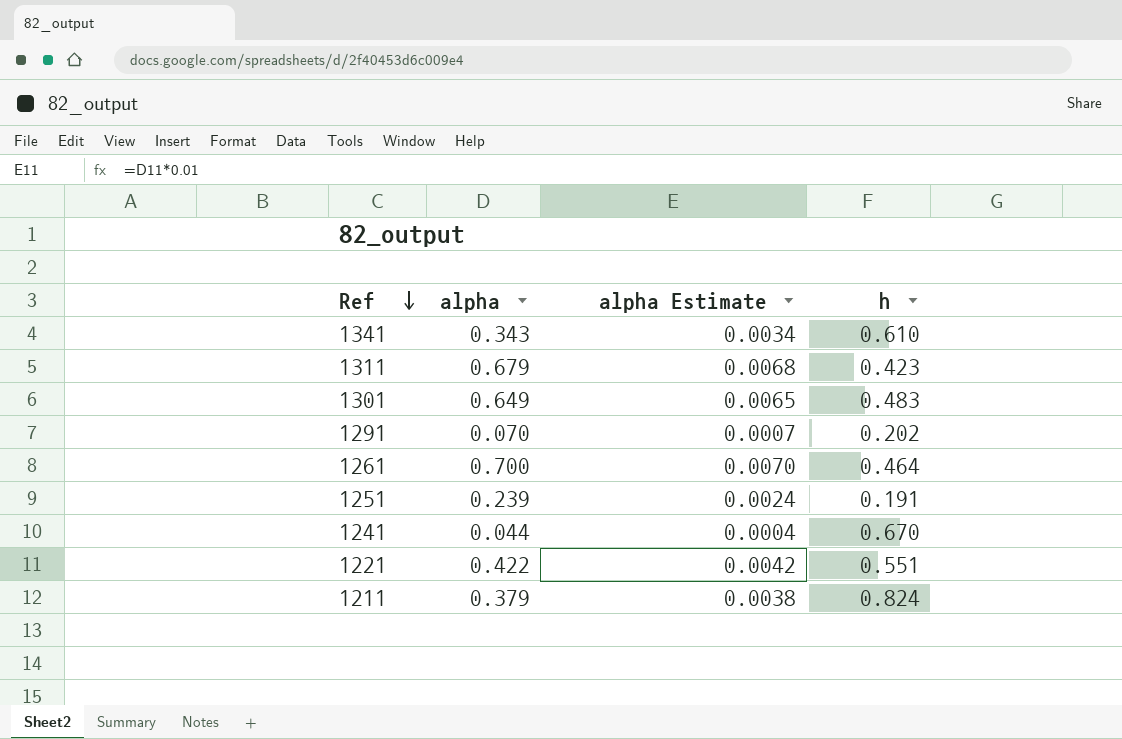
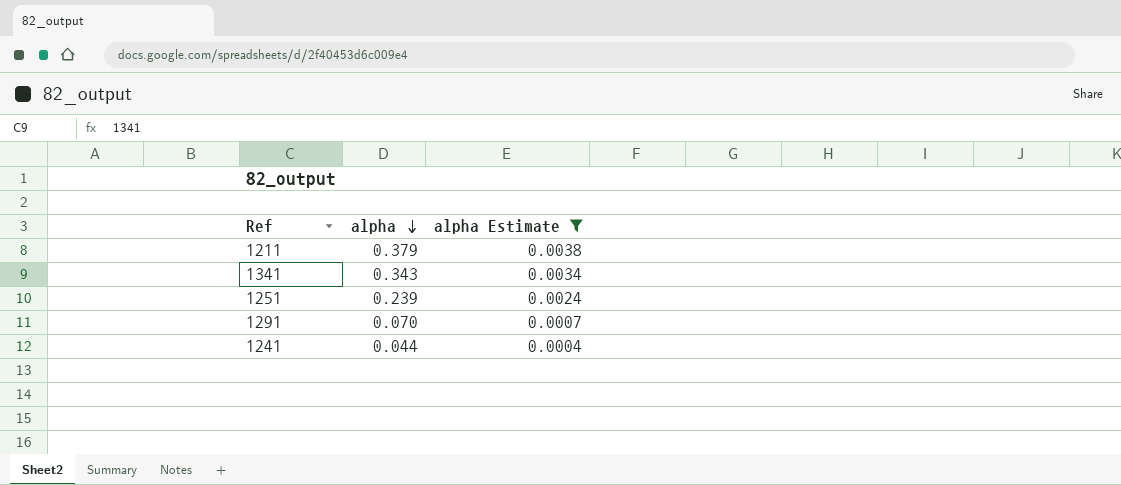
filter: none -> alpha Estimate <= 0.0038
row order: Ref descending -> alpha descending
column h | position: 4 -> none

